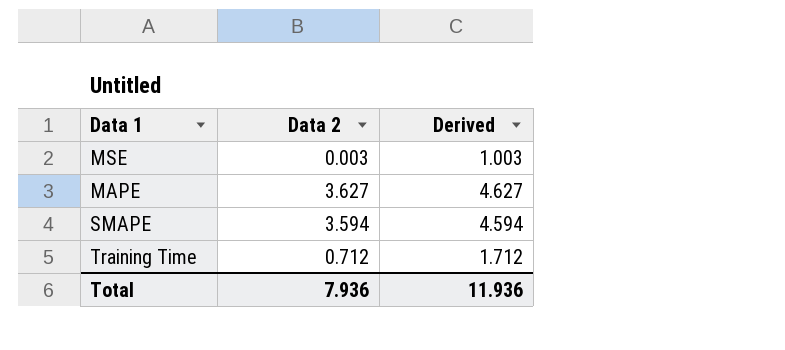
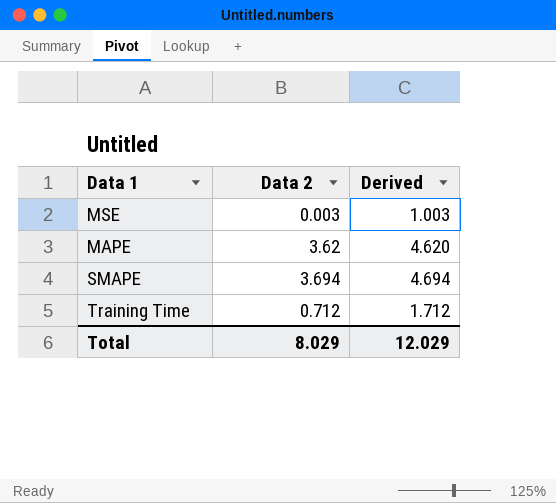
MAPE | Data 2: 3.627 -> 3.62
MAPE | Derived: 4.627 -> 4.620
SMAPE | Data 2: 3.594 -> 3.694
SMAPE | Derived: 4.594 -> 4.694
Total | Data 2: 7.936 -> 8.029
Total | Derived: 11.936 -> 12.029

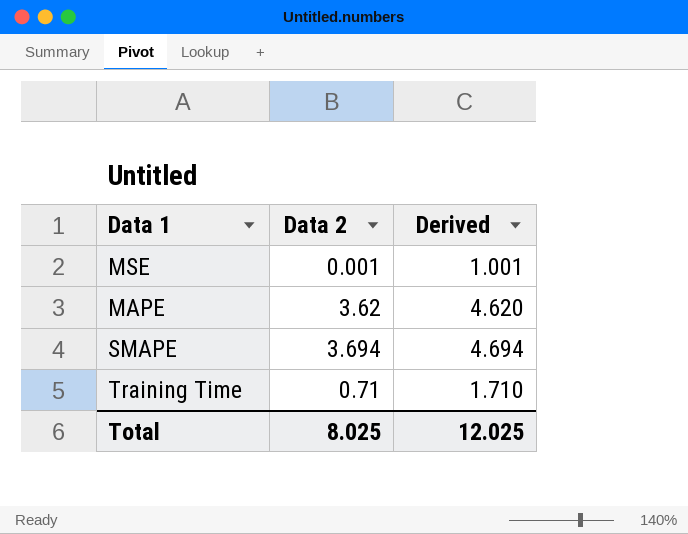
MSE | Data 2: 0.003 -> 0.001
MSE | Derived: 1.003 -> 1.001
Training Time | Data 2: 0.712 -> 0.71
Training Time | Derived: 1.712 -> 1.710
Total | Data 2: 8.029 -> 8.025
Total | Derived: 12.029 -> 12.025

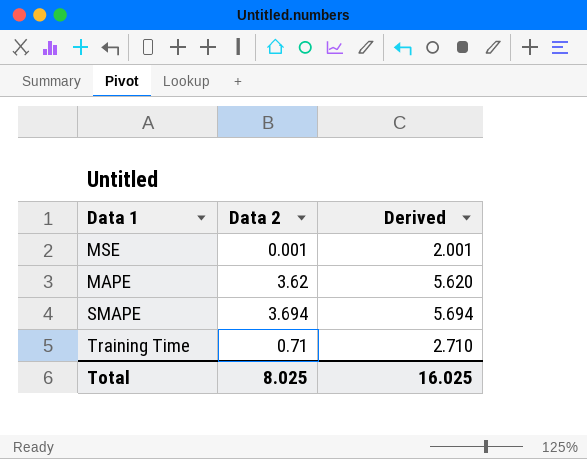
column Derived | formula: [Data 2] + 1 -> [Data 2] + 2
Total | Derived: 12.025 -> 16.025

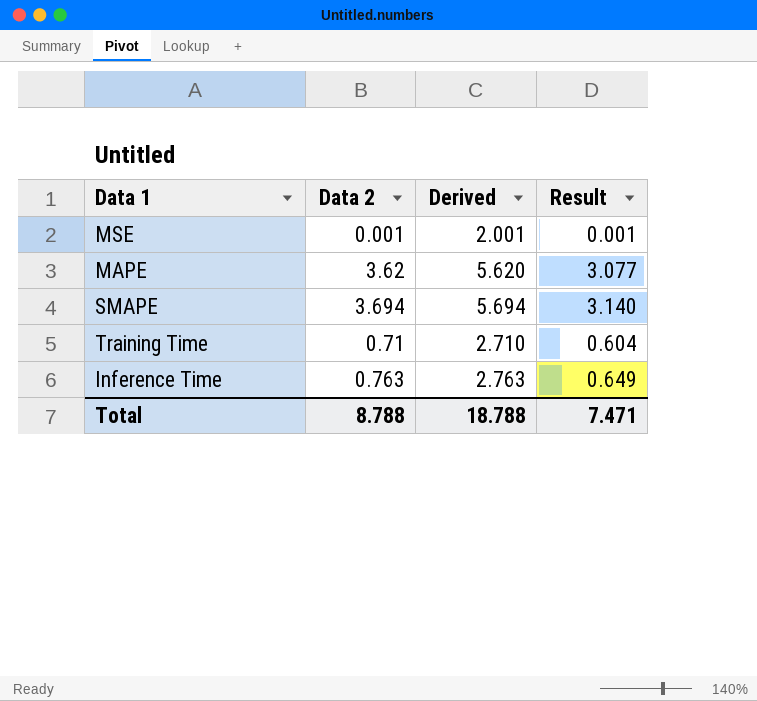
column Result | formula: none -> [Data 2] * 0.85
row Inference Time: none -> 0.763 | 2.763 | 0.649
Total | Data 2: 8.025 -> 8.788
Total | Derived: 16.025 -> 18.788

